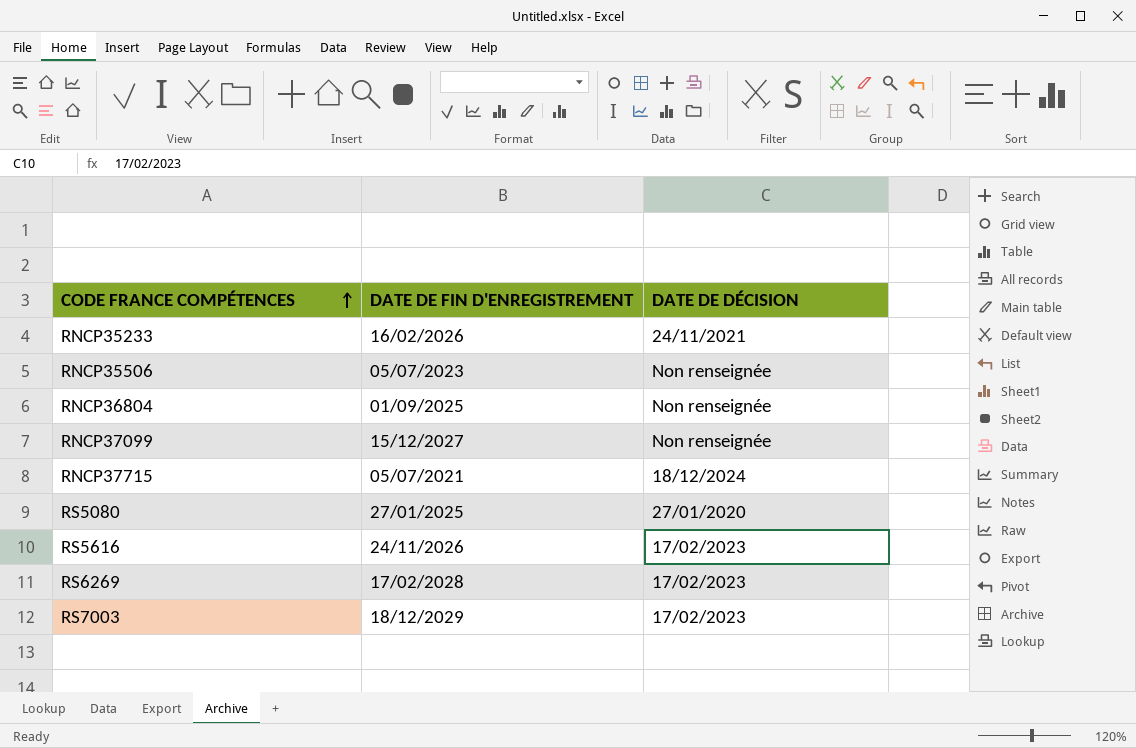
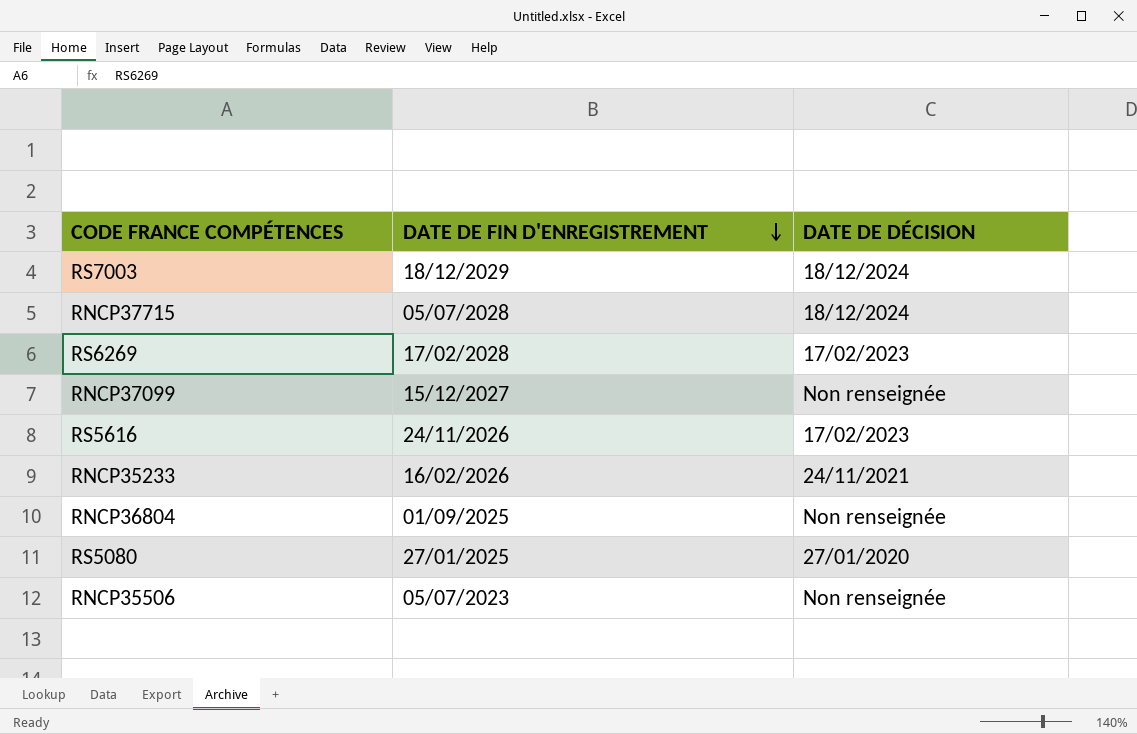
row order: CODE FRANCE COMPÉTENCES ascending -> DATE DE FIN D'ENREGISTREMENT descending
RS7003 | DATE DE DÉCISION: 17/02/2023 -> 18/12/2024
RNCP37715 | DATE DE FIN D'ENREGISTREMENT: 05/07/2021 -> 05/07/2028

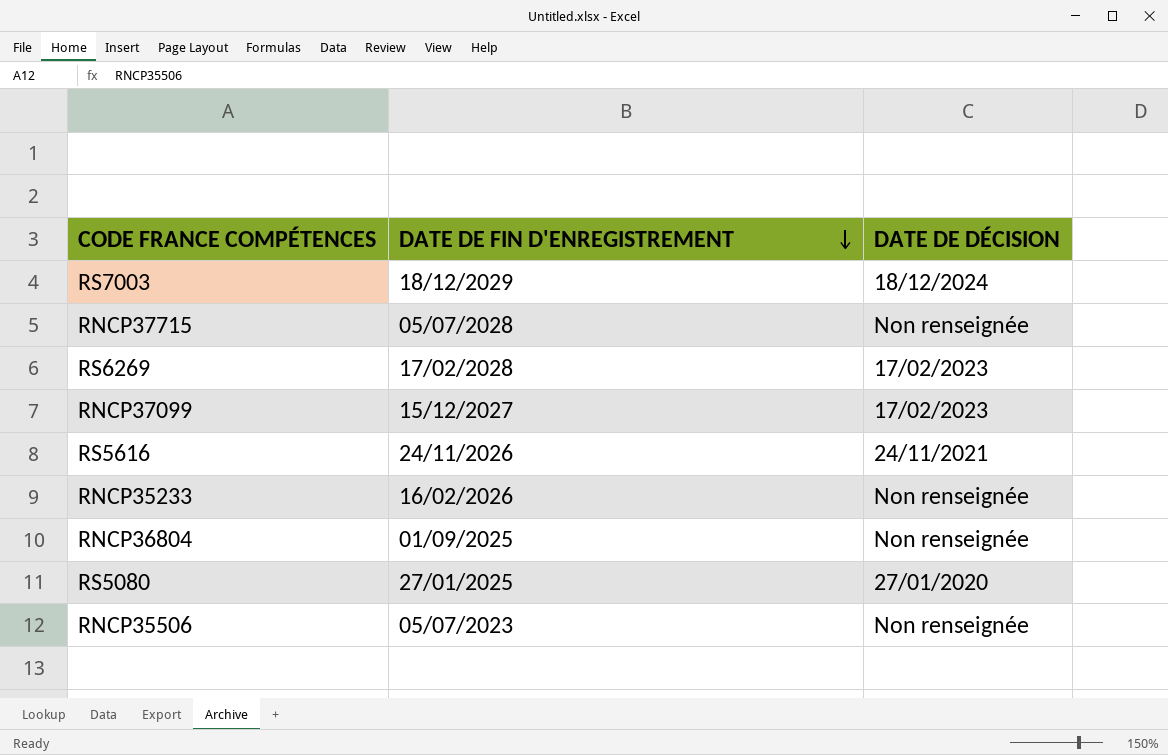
RNCP37715 | DATE DE DÉCISION: 18/12/2024 -> Non renseignée
RNCP37099 | DATE DE DÉCISION: Non renseignée -> 17/02/2023
RS5616 | DATE DE DÉCISION: 17/02/2023 -> 24/11/2021
RNCP35233 | DATE DE DÉCISION: 24/11/2021 -> Non renseignée

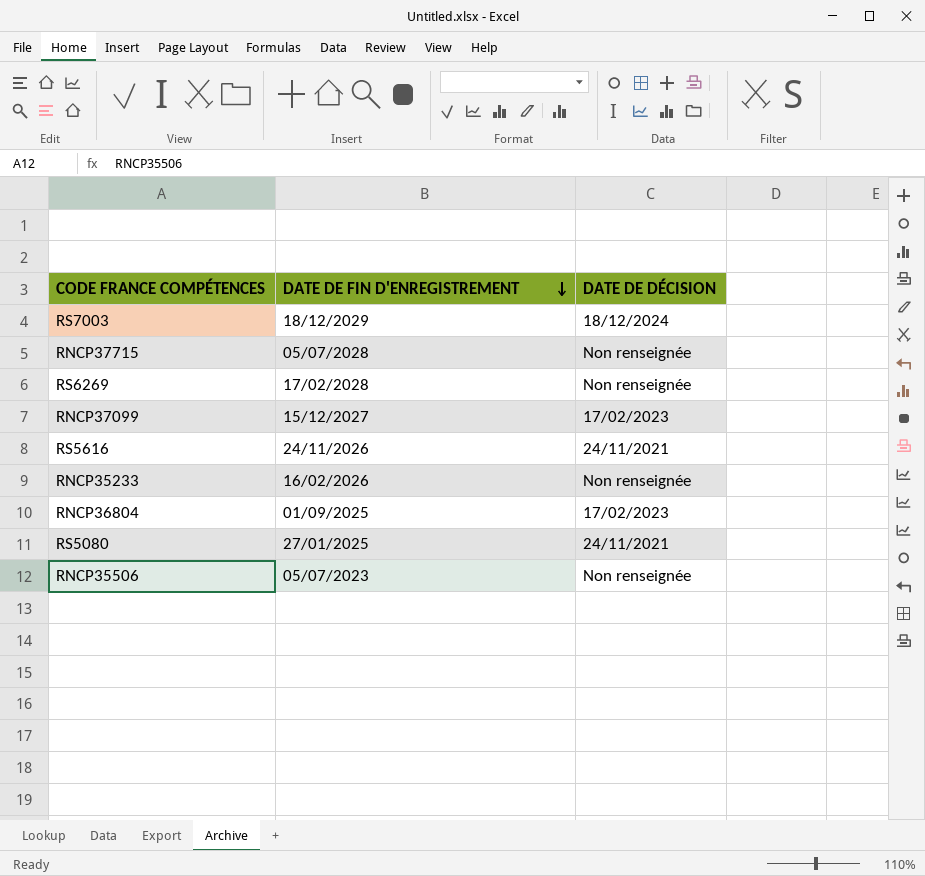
RS6269 | DATE DE DÉCISION: 17/02/2023 -> Non renseignée
RNCP36804 | DATE DE DÉCISION: Non renseignée -> 17/02/2023
RS5080 | DATE DE DÉCISION: 27/01/2020 -> 24/11/2021

